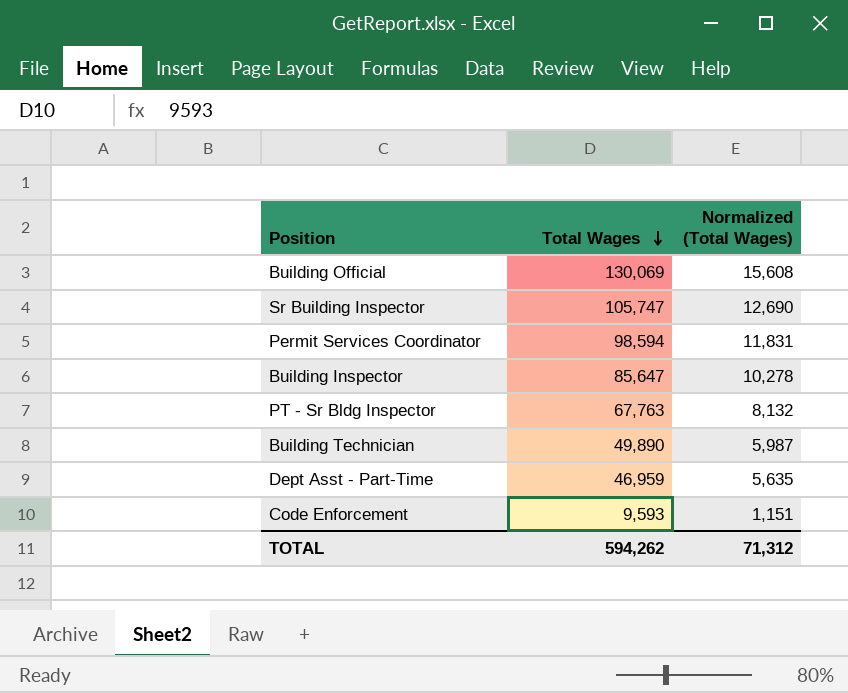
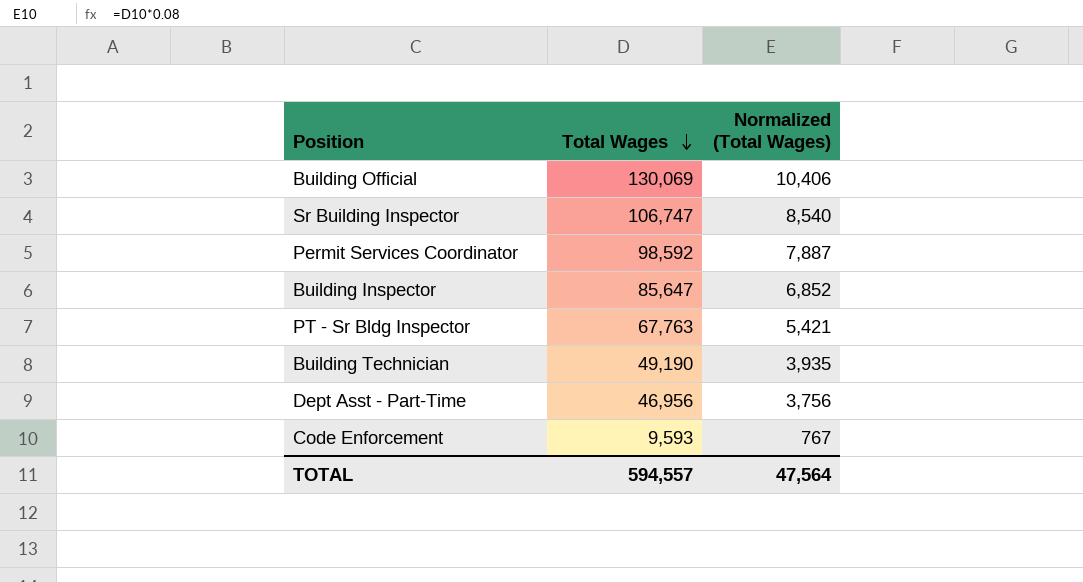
column Normalized (Total Wages) | formula: [Total Wages] * 0.12 -> [Total Wages] * 0.08
Sr Building Inspector | Total Wages: 105,747 -> 106,747
Permit Services Coordinator | Total Wages: 98,594 -> 98,592
Building Technician | Total Wages: 49,890 -> 49,190
Dept Asst - Part-Time | Total Wages: 46,959 -> 46,956
TOTAL | Total Wages: 594,262 -> 594,557
TOTAL | Normalized (Total Wages): 71,312 -> 47,564

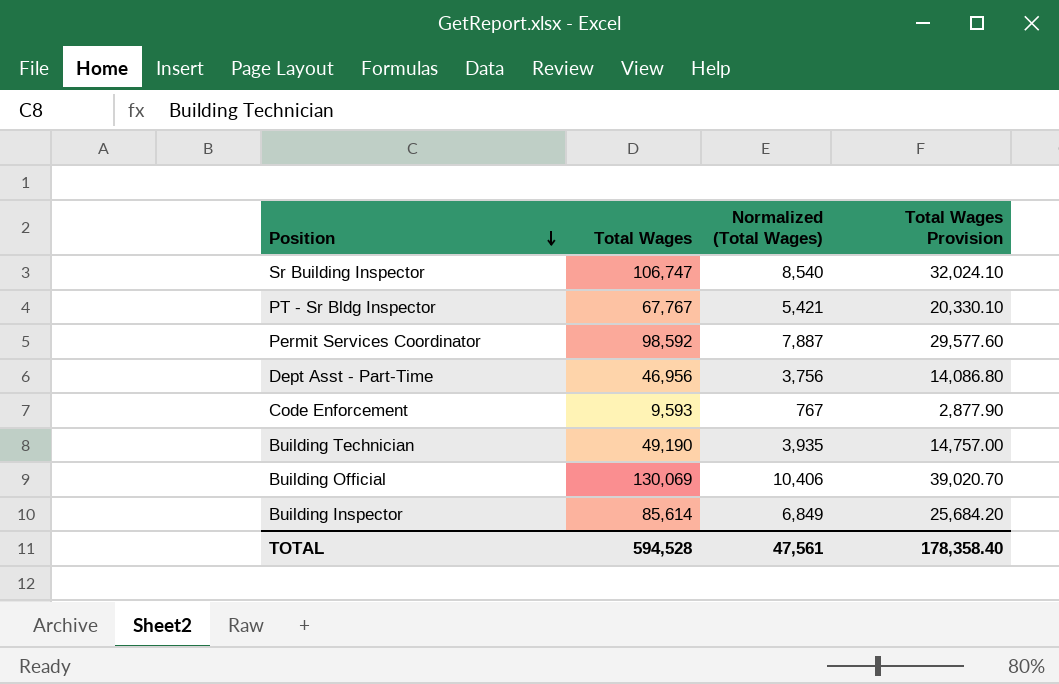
row order: Total Wages descending -> Position descending
column Total Wages Provision | formula: none -> [Total Wages] * 0.3
PT - Sr Bldg Inspector | Total Wages: 67,763 -> 67,767
Building Inspector | Total Wages: 85,647 -> 85,614
Building Inspector | Normalized (Total Wages): 6,852 -> 6,849
TOTAL | Total Wages: 594,557 -> 594,528
TOTAL | Normalized (Total Wages): 47,564 -> 47,561

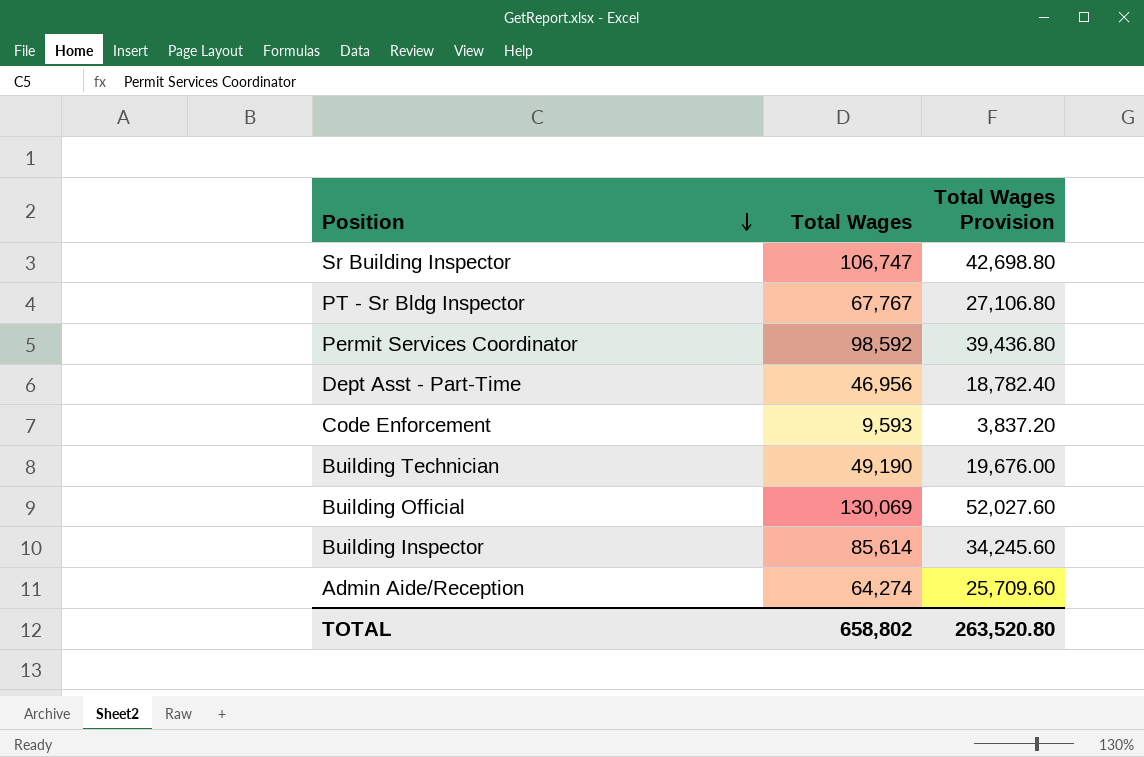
column Normalized (Total Wages) | formula: [Total Wages] * 0.08 -> none
column Total Wages Provision | formula: [Total Wages] * 0.3 -> [Total Wages] * 0.4
row Admin Aide/Reception: none -> 64,274 | 25,709.60
TOTAL | Total Wages: 594,528 -> 658,802
TOTAL | Total Wages Provision: 178,358.40 -> 263,520.80

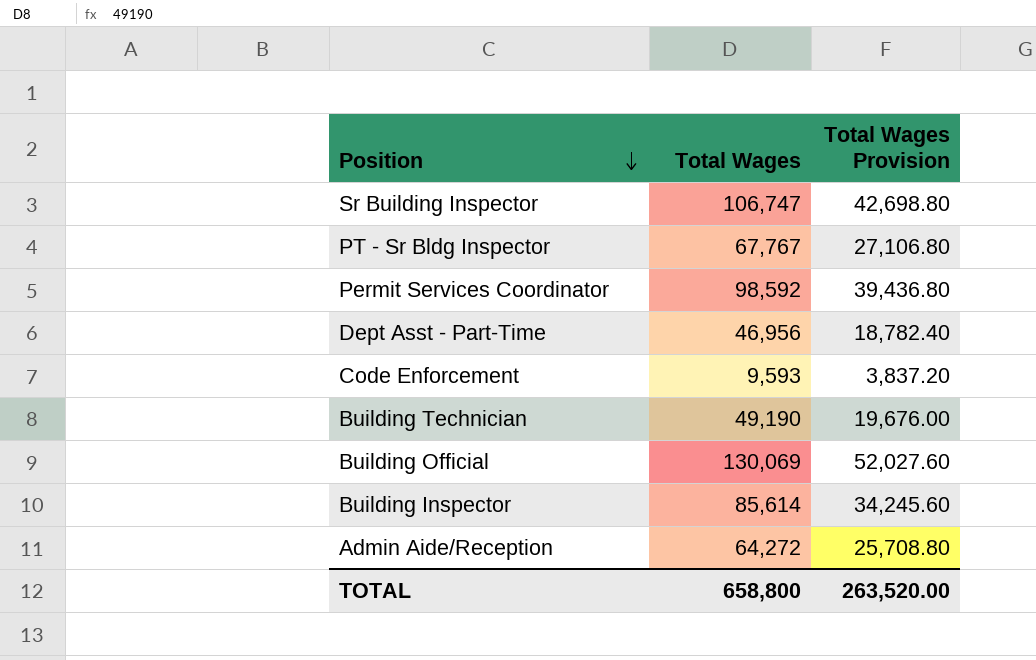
Admin Aide/Reception | Total Wages: 64,274 -> 64,272
Admin Aide/Reception | Total Wages Provision: 25,709.60 -> 25,708.80
TOTAL | Total Wages: 658,802 -> 658,800
TOTAL | Total Wages Provision: 263,520.80 -> 263,520.00

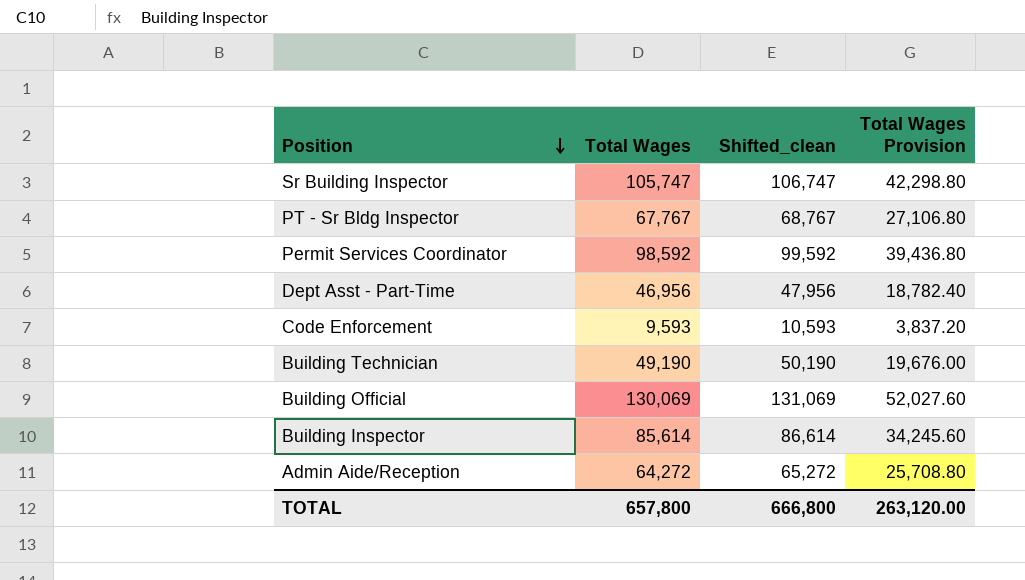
column Shifted_clean | formula: none -> [Total Wages] + 1000
Sr Building Inspector | Total Wages: 106,747 -> 105,747
Sr Building Inspector | Total Wages Provision: 42,698.80 -> 42,298.80
TOTAL | Total Wages: 658,800 -> 657,800
TOTAL | Total Wages Provision: 263,520.00 -> 263,120.00

